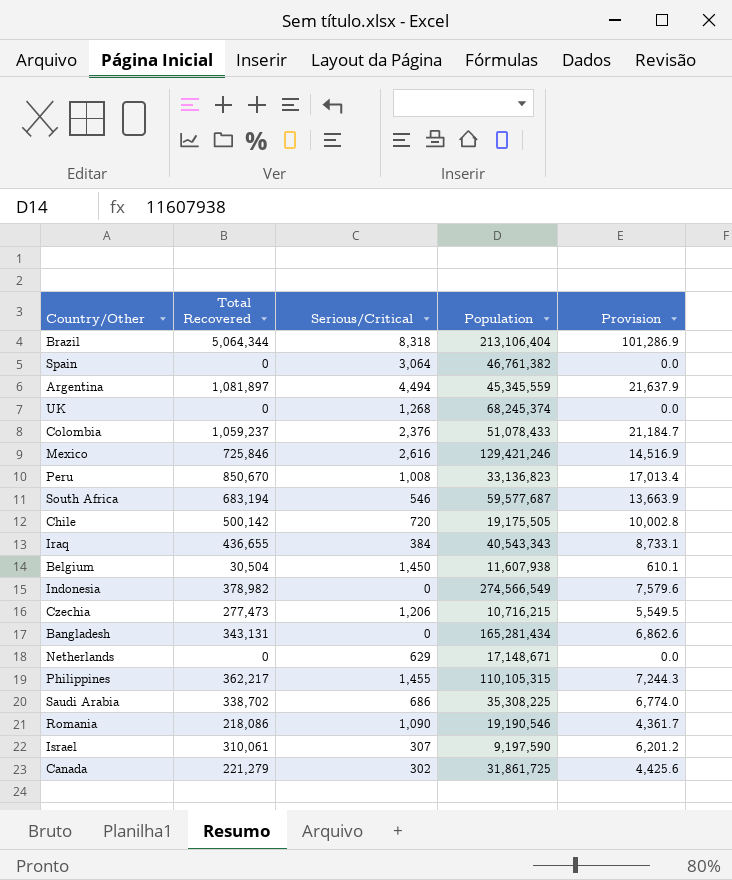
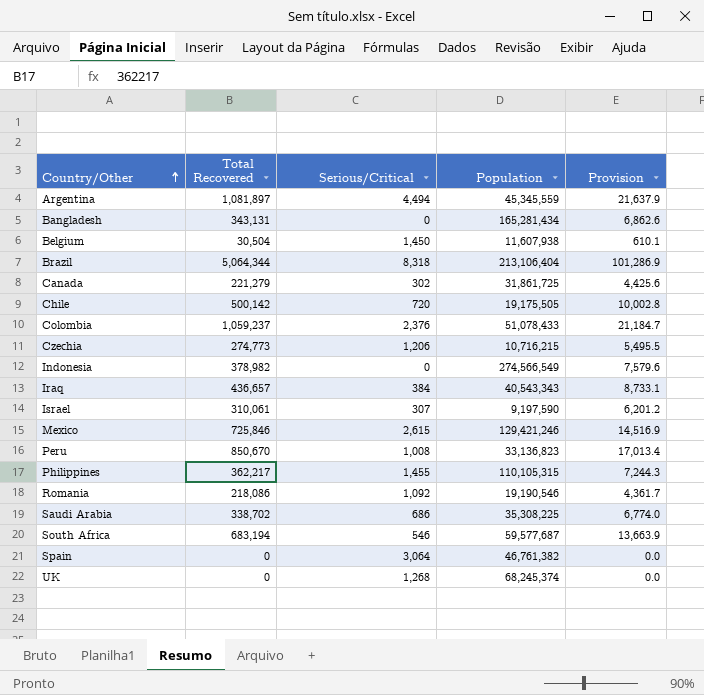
row order: none -> Country/Other ascending
row Netherlands: 0 | 629 | 17,148,671 | 0.0 -> none
Czechia | Total Recovered: 277,473 -> 274,773
Czechia | Provision: 5,549.5 -> 5,495.5
Iraq | Total Recovered: 436,655 -> 436,657
Mexico | Serious/Critical: 2,616 -> 2,615
Romania | Serious/Critical: 1,090 -> 1,092

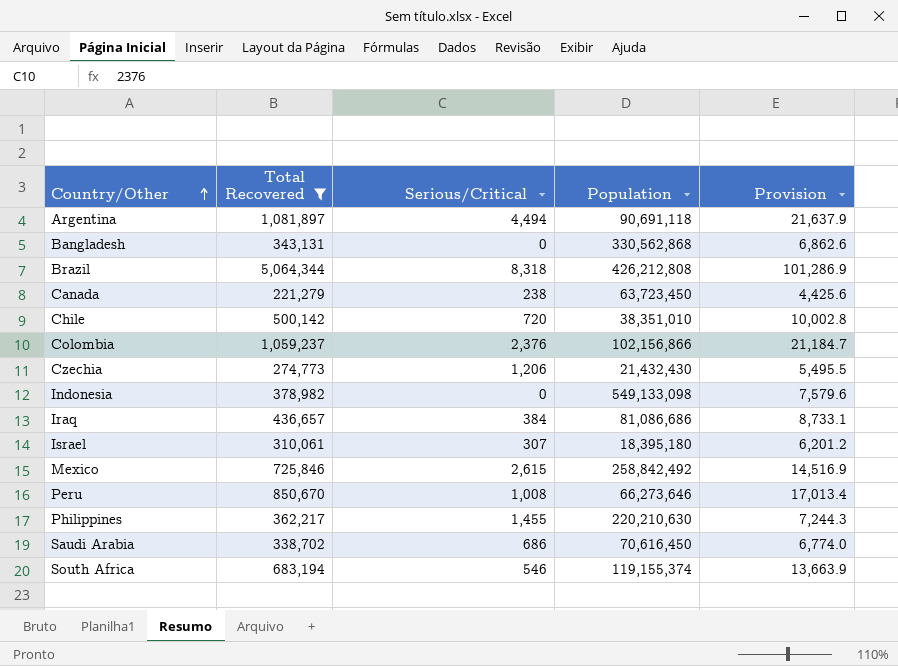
filter: none -> Total Recovered >= 221,279
Argentina | Population: 45,345,559 -> 90,691,118
Bangladesh | Population: 165,281,434 -> 330,562,868
Brazil | Population: 213,106,404 -> 426,212,808
Canada | Serious/Critical: 302 -> 238
Canada | Population: 31,861,725 -> 63,723,450
Chile | Population: 19,175,505 -> 38,351,010
Colombia | Population: 51,078,433 -> 102,156,866
Czechia | Population: 10,716,215 -> 21,432,430
Indonesia | Population: 274,566,549 -> 549,133,098
Iraq | Population: 40,543,343 -> 81,086,686
Israel | Population: 9,197,590 -> 18,395,180
Mexico | Population: 129,421,246 -> 258,842,492
Peru | Population: 33,136,823 -> 66,273,646
Philippines | Population: 110,105,315 -> 220,210,630
Saudi Arabia | Population: 35,308,225 -> 70,616,450
South Africa | Population: 59,577,687 -> 119,155,374

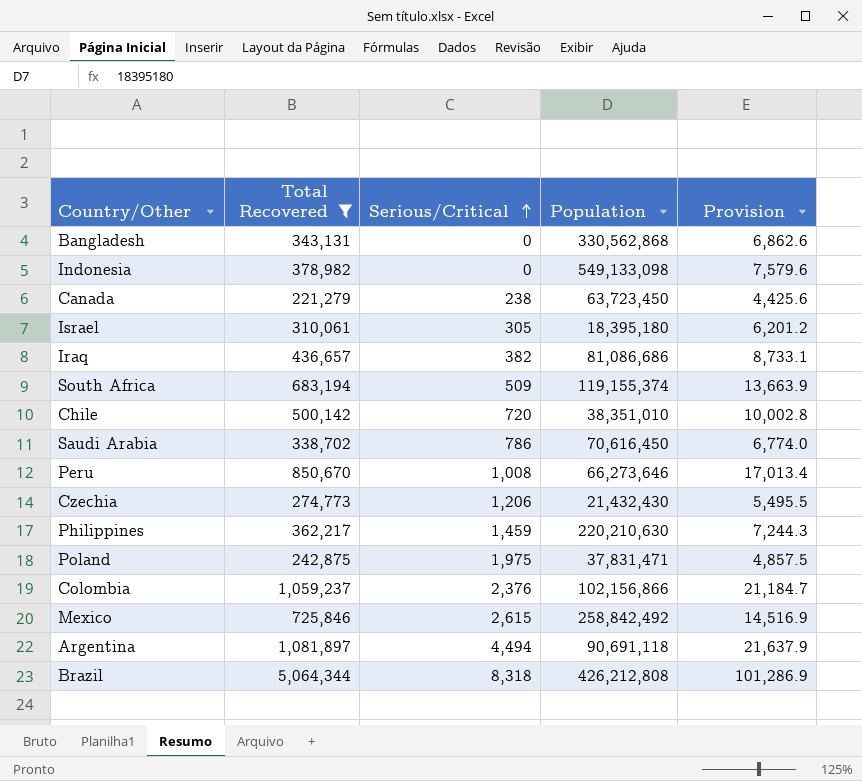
row order: Country/Other ascending -> Serious/Critical ascending
Israel | Serious/Critical: 307 -> 305
Iraq | Serious/Critical: 384 -> 382
South Africa | Serious/Critical: 546 -> 509
Saudi Arabia | Serious/Critical: 686 -> 786
Philippines | Serious/Critical: 1,455 -> 1,459
row Poland: none -> 242,875 | 1,975 | 37,831,471 | 4,857.5

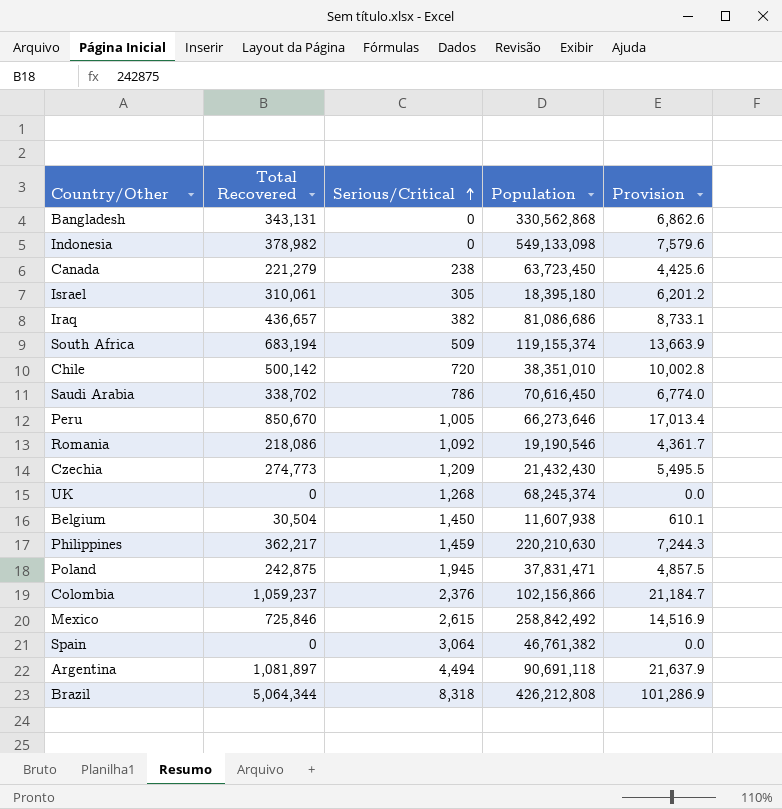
filter: Total Recovered >= 221,279 -> none
Peru | Serious/Critical: 1,008 -> 1,005
Czechia | Serious/Critical: 1,206 -> 1,209
Poland | Serious/Critical: 1,975 -> 1,945

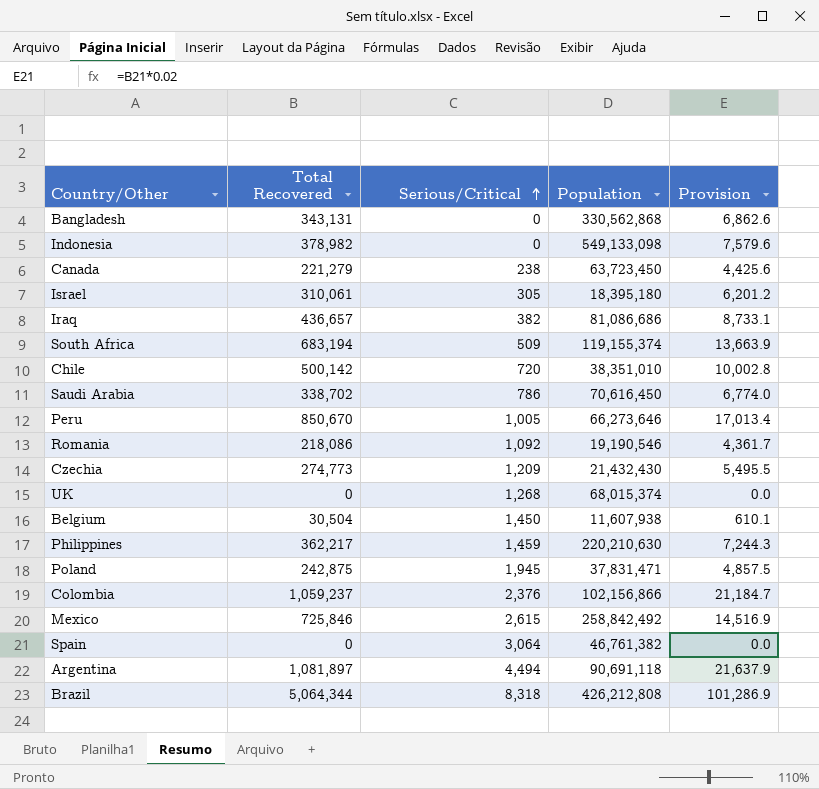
UK | Population: 68,245,374 -> 68,015,374

